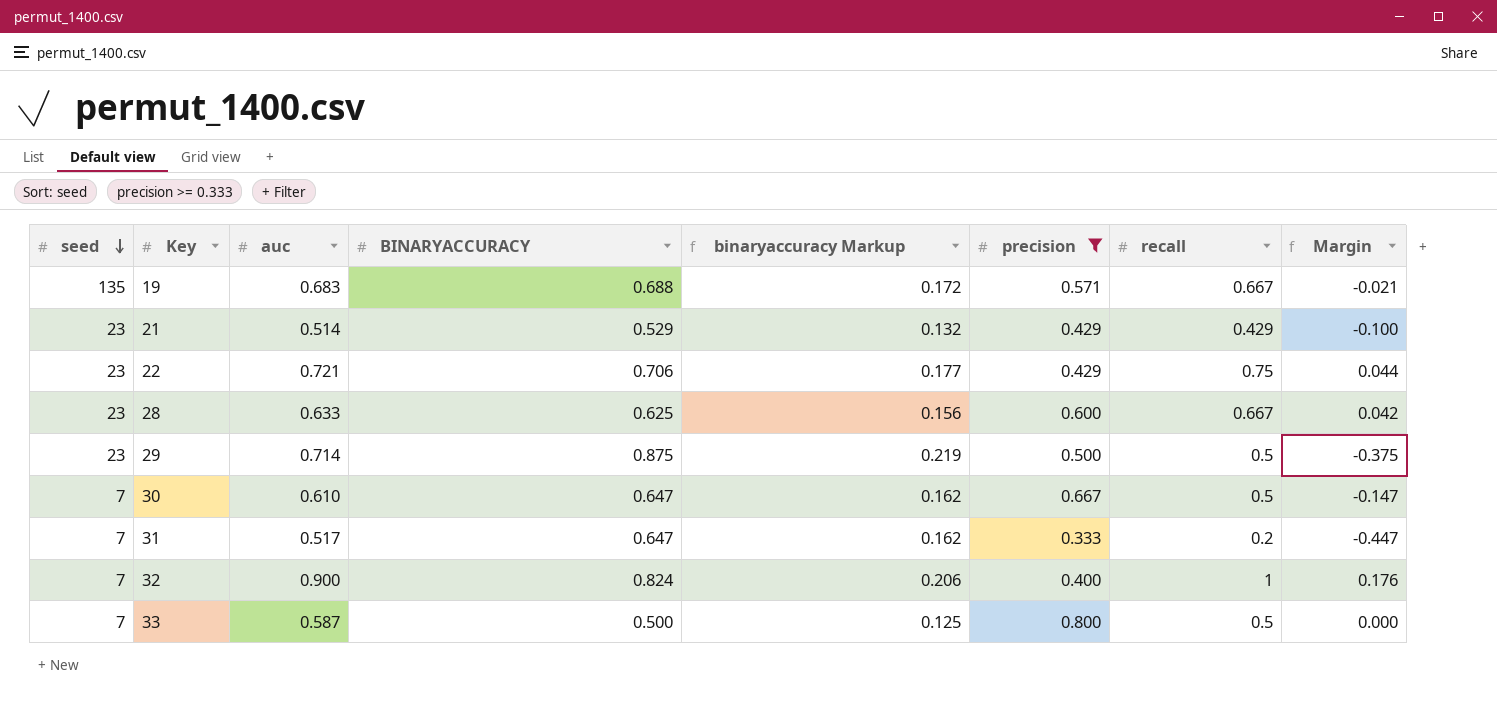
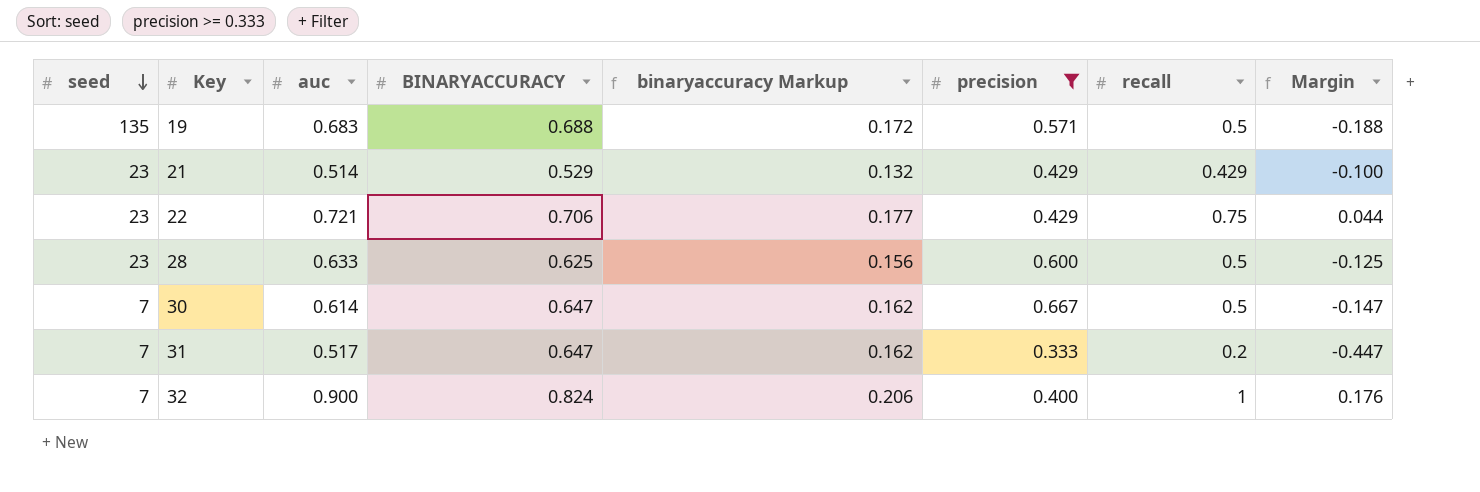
row 29: 23 | 0.714 | 0.875 | 0.219 | 0.500 | 0.5 | -0.375 -> none
row 33: 7 | 0.587 | 0.500 | 0.125 | 0.800 | 0.5 | 0.000 -> none
19 | recall: 0.667 -> 0.5
19 | Margin: -0.021 -> -0.188
28 | recall: 0.667 -> 0.5
28 | Margin: 0.042 -> -0.125
30 | auc: 0.610 -> 0.614

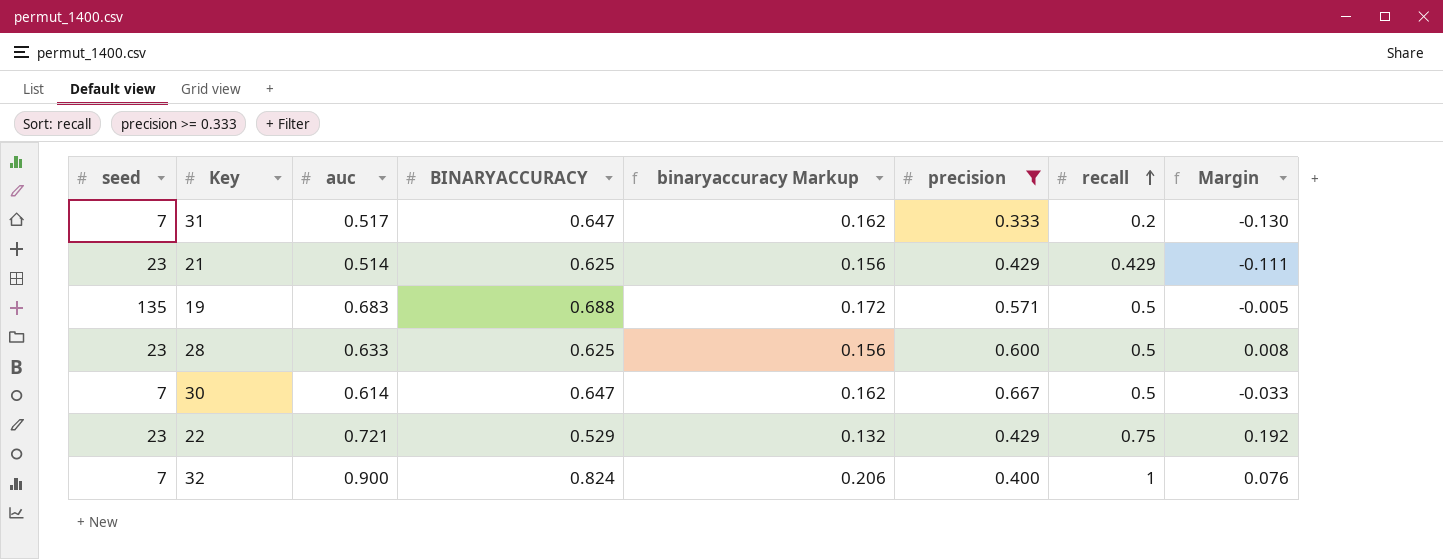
row order: seed descending -> recall ascending
column Margin | formula: [recall] - [BINARYACCURACY] -> [auc] - [BINARYACCURACY]
21 | BINARYACCURACY: 0.529 -> 0.625
21 | binaryaccuracy Markup: 0.132 -> 0.156
22 | BINARYACCURACY: 0.706 -> 0.529
22 | binaryaccuracy Markup: 0.177 -> 0.132

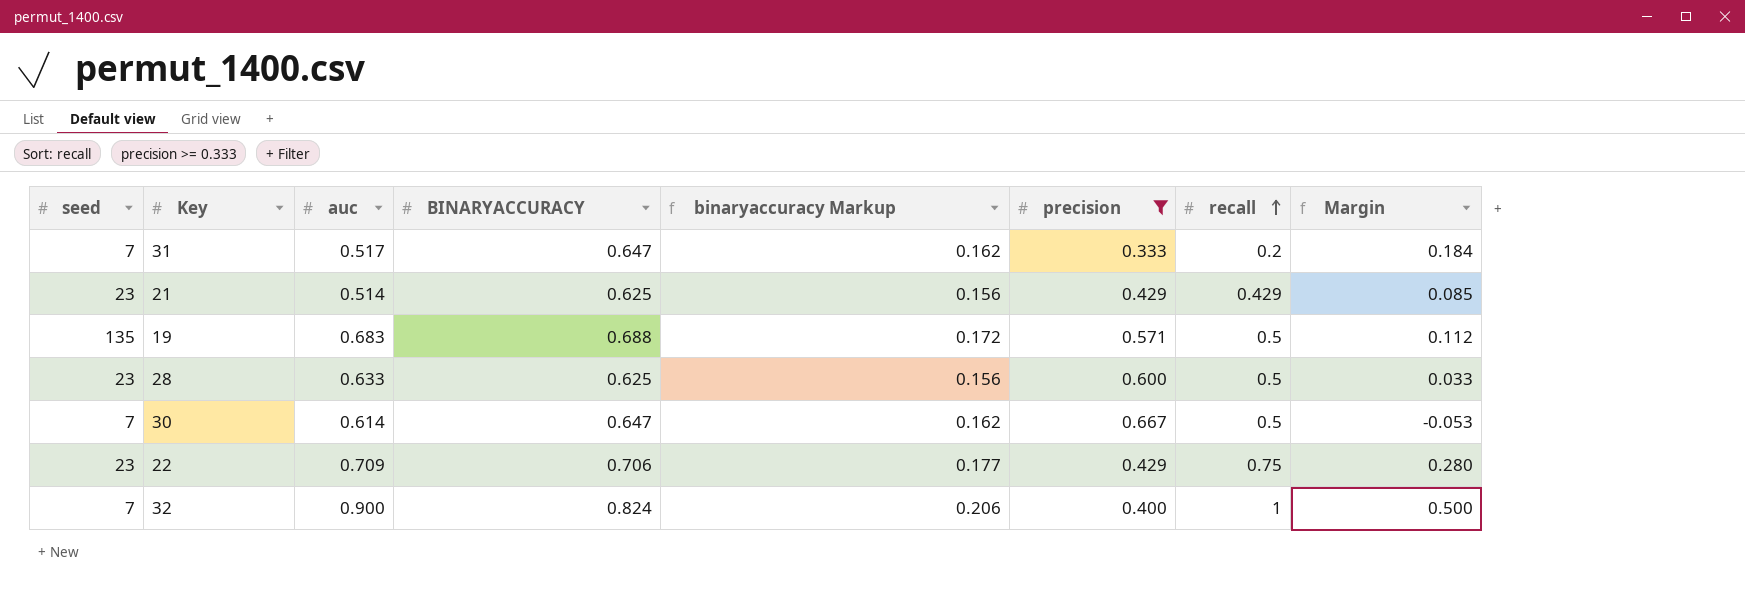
column Margin | formula: [auc] - [BINARYACCURACY] -> [auc] - [precision]
22 | auc: 0.721 -> 0.709
22 | BINARYACCURACY: 0.529 -> 0.706
22 | binaryaccuracy Markup: 0.132 -> 0.177

